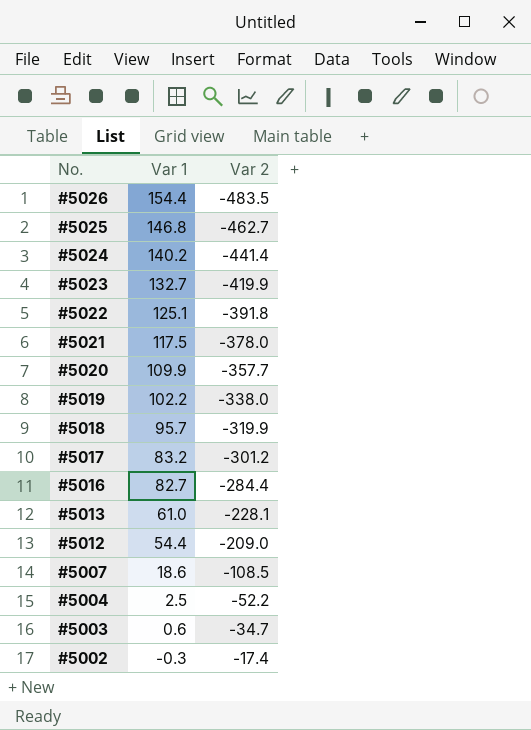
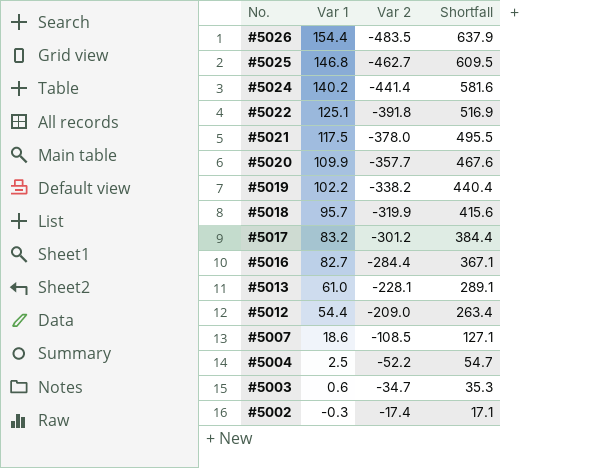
column Shortfall | formula: none -> [Var 1] - [Var 2]
row #5023: 132.7 | -419.9 -> none
#5019 | Var 2: -338.0 -> -338.2

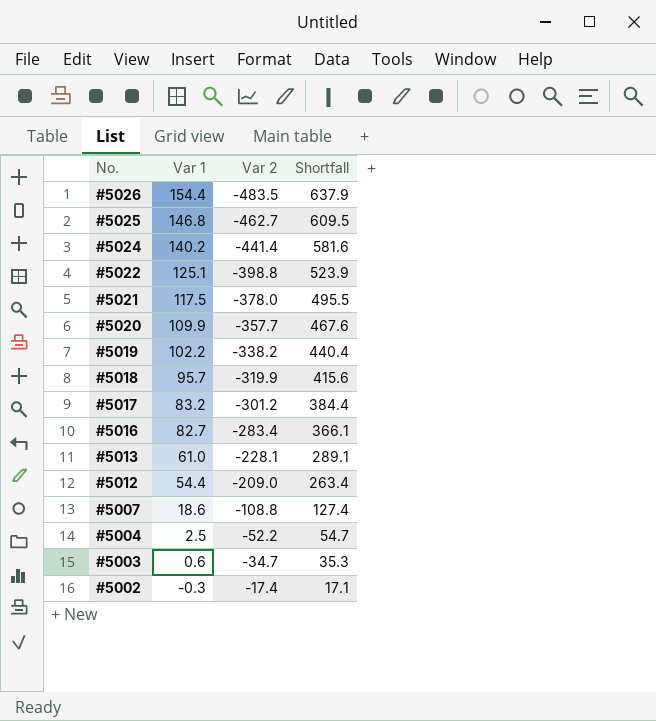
#5022 | Var 2: -391.8 -> -398.8
#5022 | Shortfall: 516.9 -> 523.9
#5016 | Var 2: -284.4 -> -283.4
#5016 | Shortfall: 367.1 -> 366.1
#5007 | Var 2: -108.5 -> -108.8
#5007 | Shortfall: 127.1 -> 127.4

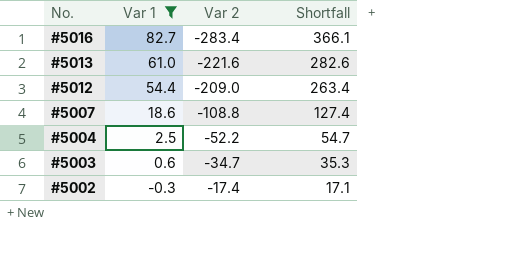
filter: none -> Var 1 <= 82.7
#5013 | Var 2: -228.1 -> -221.6
#5013 | Shortfall: 289.1 -> 282.6

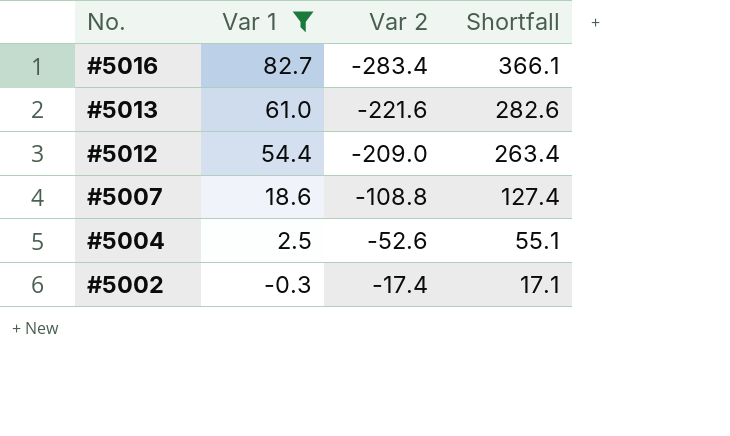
row #5003: 0.6 | -34.7 | 35.3 -> none
#5004 | Var 2: -52.2 -> -52.6
#5004 | Shortfall: 54.7 -> 55.1

